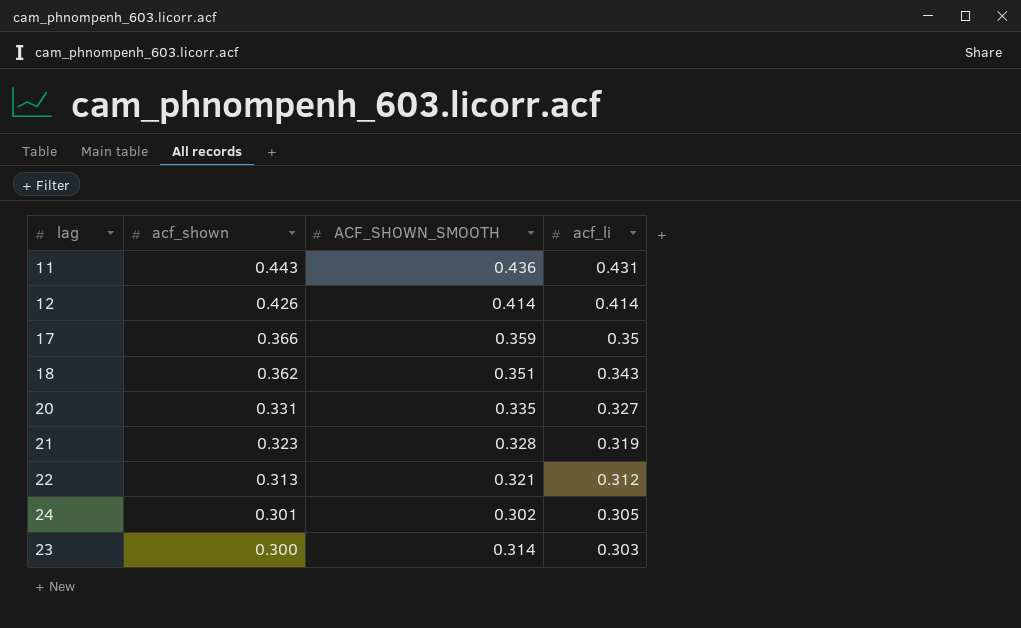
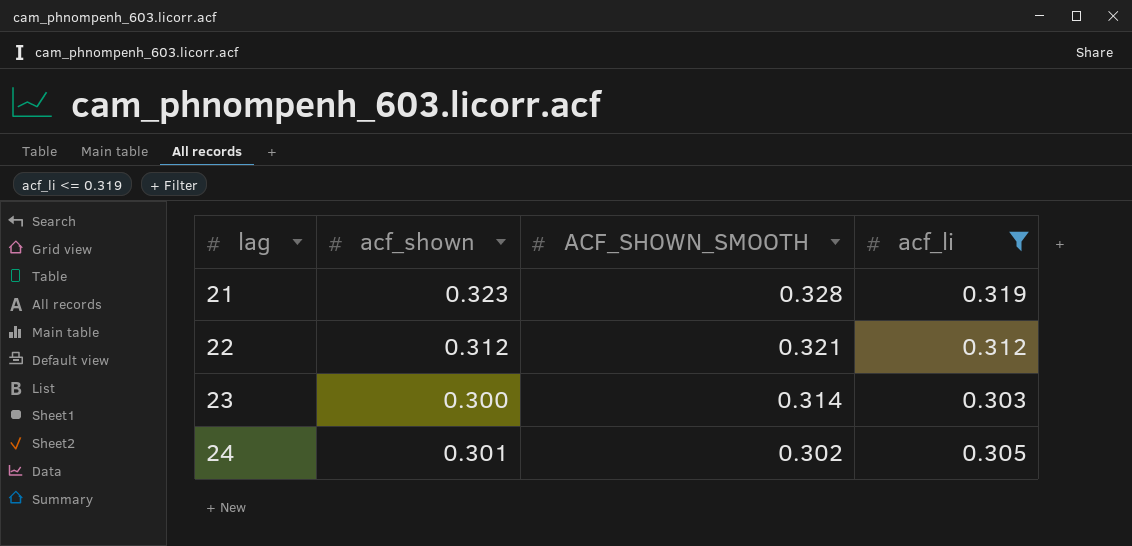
filter: none -> acf_li <= 0.319
row order: acf_shown descending -> lag ascending
22 | acf_shown: 0.313 -> 0.312

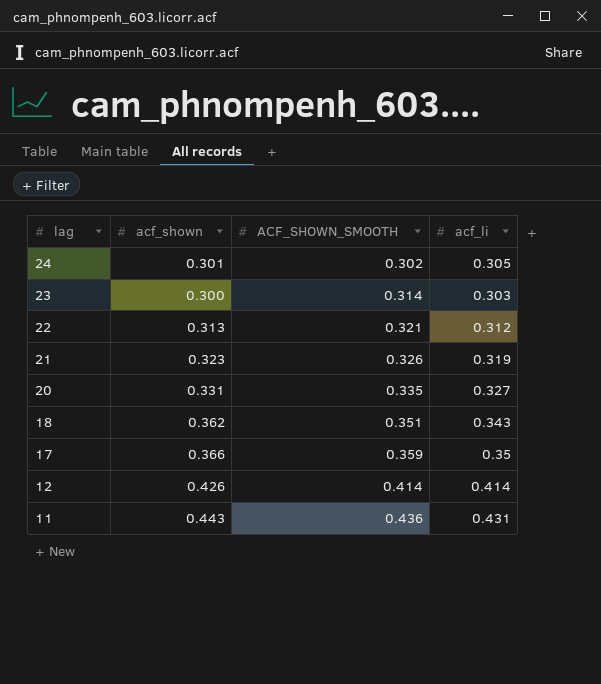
filter: acf_li <= 0.319 -> none
row order: lag ascending -> lag descending
22 | acf_shown: 0.312 -> 0.313
21 | ACF_SHOWN_SMOOTH: 0.328 -> 0.326

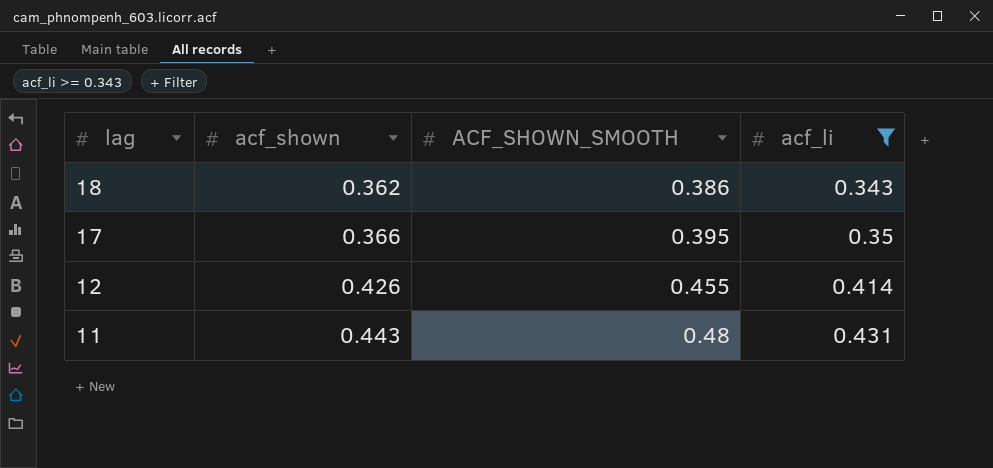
filter: none -> acf_li >= 0.343
18 | ACF_SHOWN_SMOOTH: 0.351 -> 0.386
17 | ACF_SHOWN_SMOOTH: 0.359 -> 0.395
12 | ACF_SHOWN_SMOOTH: 0.414 -> 0.455
11 | ACF_SHOWN_SMOOTH: 0.436 -> 0.48

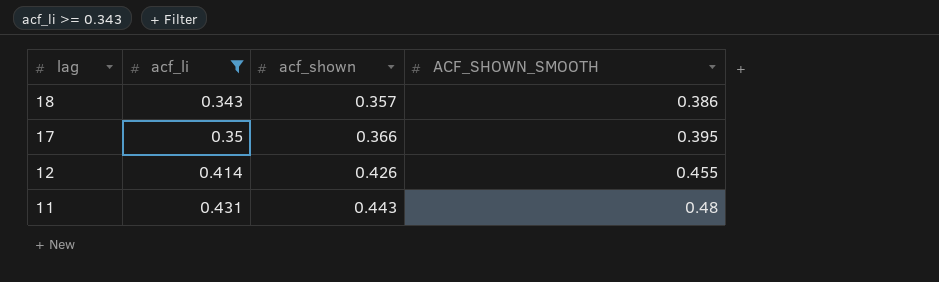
column acf_li | position: 4 -> 2
18 | acf_shown: 0.362 -> 0.357

